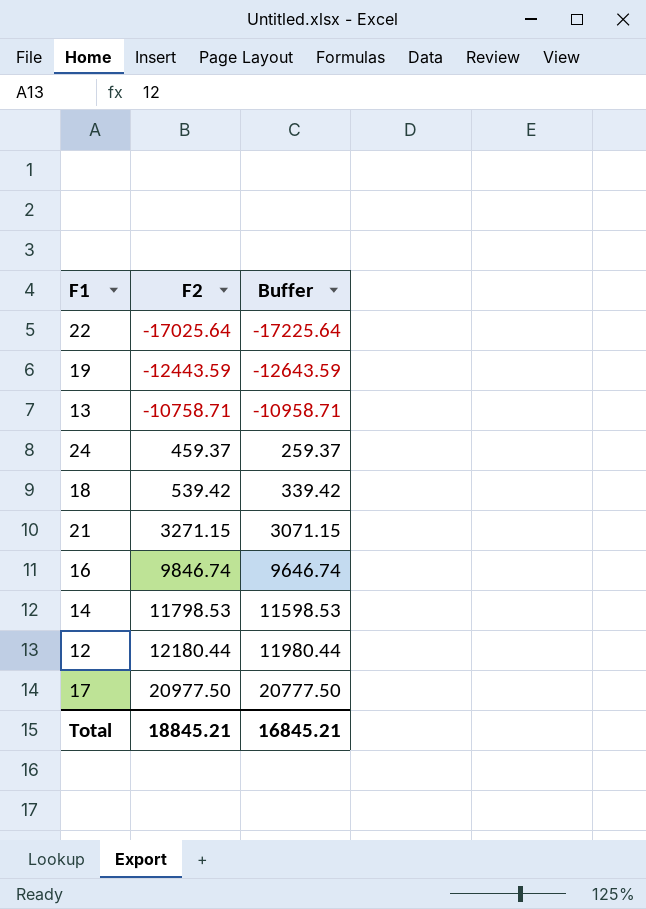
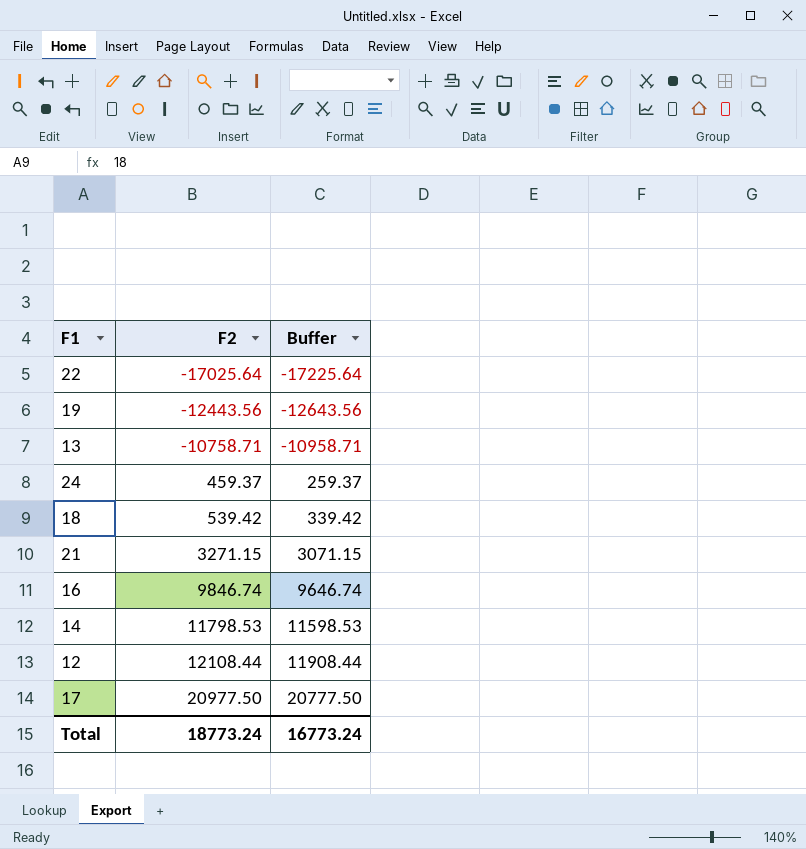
19 | F2: -12443.59 -> -12443.56
19 | Buffer: -12643.59 -> -12643.56
12 | F2: 12180.44 -> 12108.44
12 | Buffer: 11980.44 -> 11908.44
Total | F2: 18845.21 -> 18773.24
Total | Buffer: 16845.21 -> 16773.24

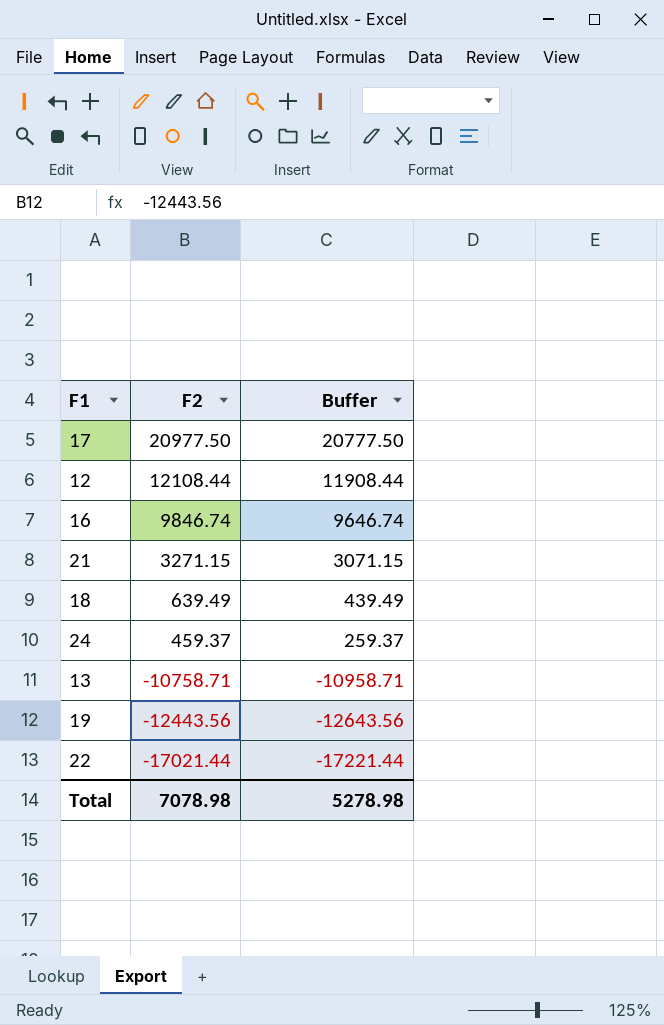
row order: F2 ascending -> F2 descending
row 14: 11798.53 | 11598.53 -> none
18 | F2: 539.42 -> 639.49
18 | Buffer: 339.42 -> 439.49
22 | F2: -17025.64 -> -17021.44
22 | Buffer: -17225.64 -> -17221.44
Total | F2: 18773.24 -> 7078.98
Total | Buffer: 16773.24 -> 5278.98

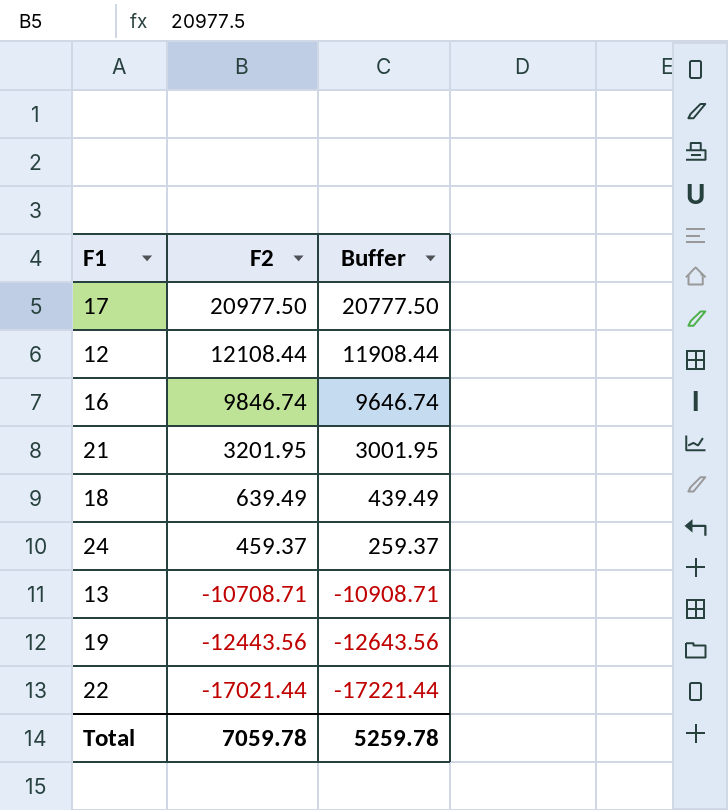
21 | F2: 3271.15 -> 3201.95
21 | Buffer: 3071.15 -> 3001.95
13 | F2: -10758.71 -> -10708.71
13 | Buffer: -10958.71 -> -10908.71
Total | F2: 7078.98 -> 7059.78
Total | Buffer: 5278.98 -> 5259.78

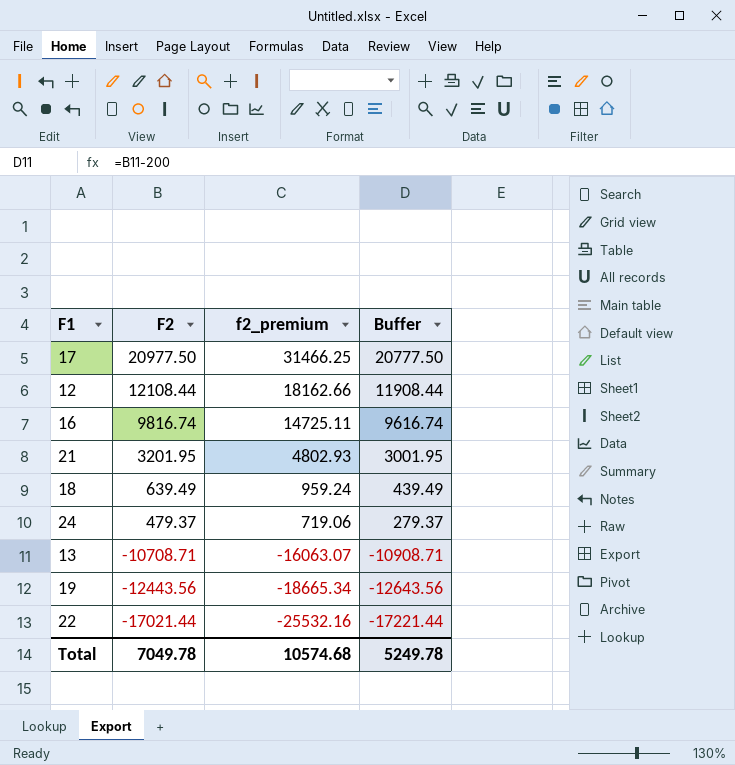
column f2_premium | formula: none -> [F2] * 1.5
16 | F2: 9846.74 -> 9816.74
16 | Buffer: 9646.74 -> 9616.74
24 | F2: 459.37 -> 479.37
24 | Buffer: 259.37 -> 279.37
Total | F2: 7059.78 -> 7049.78
Total | Buffer: 5259.78 -> 5249.78

